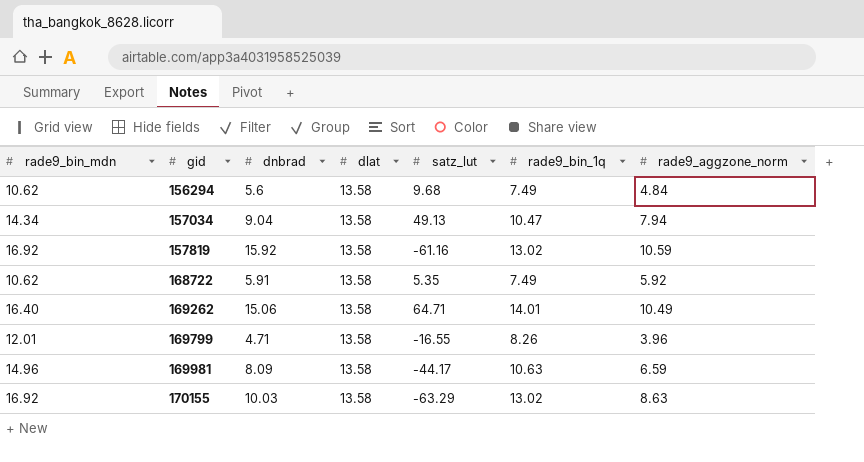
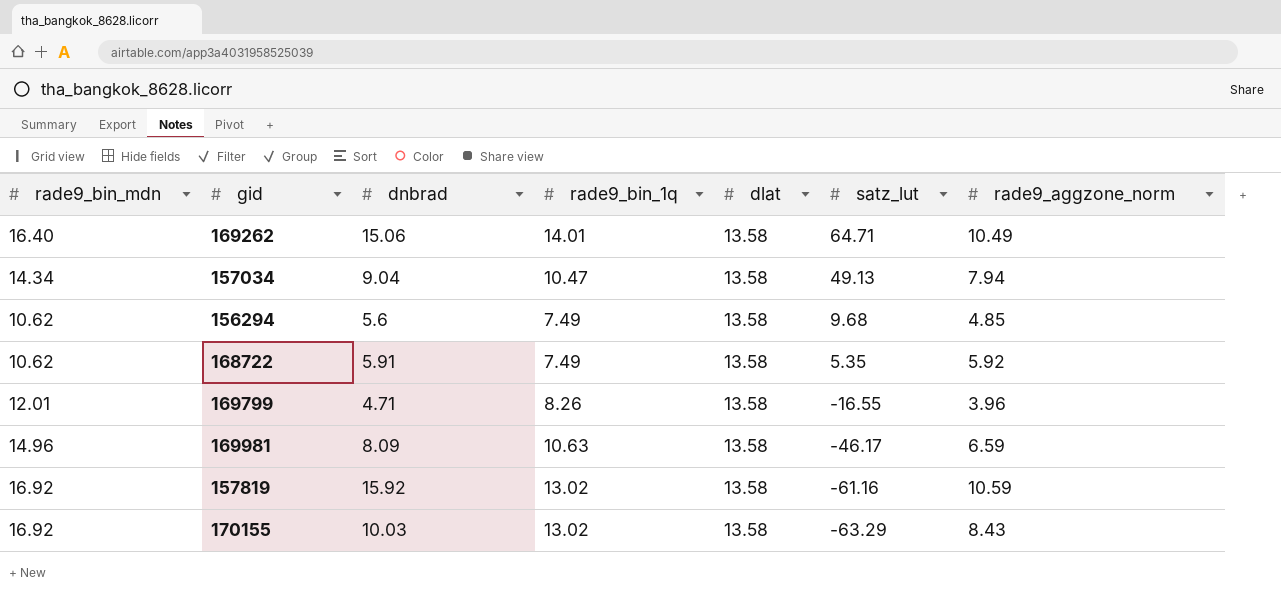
row order: gid ascending -> satz_lut descending
column rade9_bin_1q | position: 6 -> 4
156294 | rade9_aggzone_norm: 4.84 -> 4.85
169981 | satz_lut: -44.17 -> -46.17
170155 | rade9_aggzone_norm: 8.63 -> 8.43

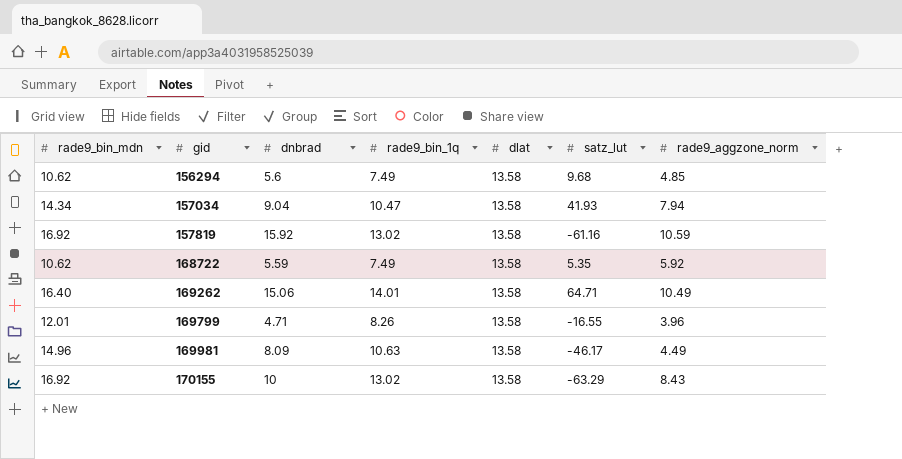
row order: satz_lut descending -> gid ascending
157034 | satz_lut: 49.13 -> 41.93
168722 | dnbrad: 5.91 -> 5.59
169981 | rade9_aggzone_norm: 6.59 -> 4.49
170155 | dnbrad: 10.03 -> 10

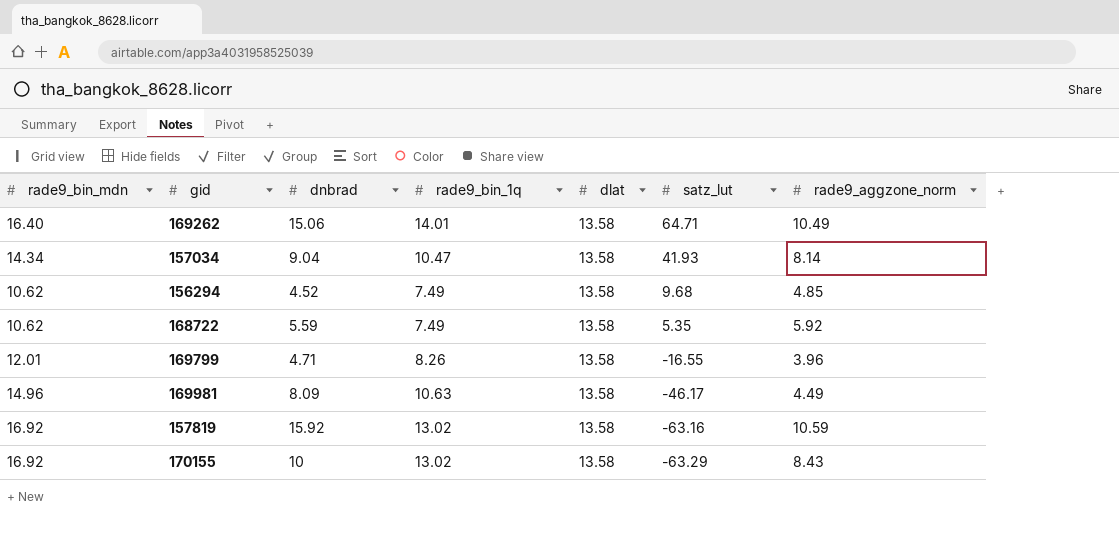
row order: gid ascending -> satz_lut descending
157034 | rade9_aggzone_norm: 7.94 -> 8.14
156294 | dnbrad: 5.6 -> 4.52
157819 | satz_lut: -61.16 -> -63.16

